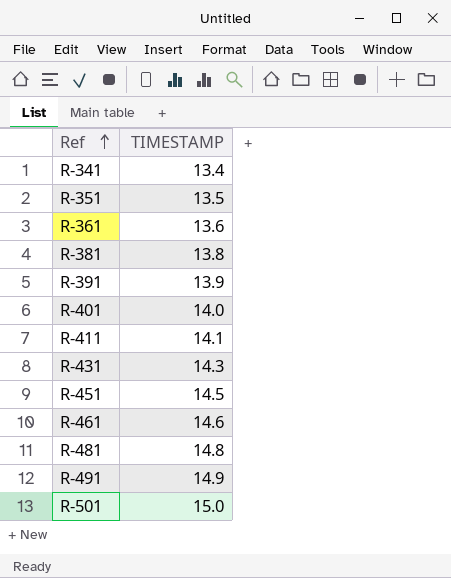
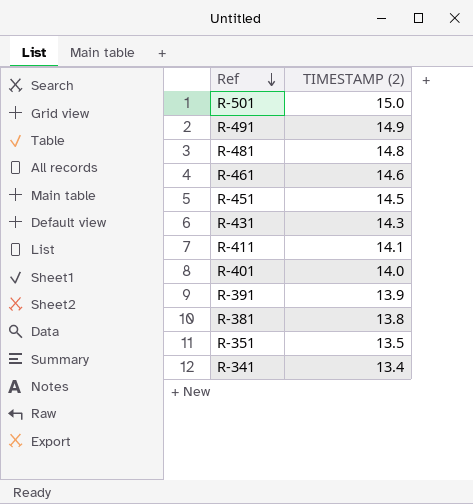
row order: Ref ascending -> Ref descending
column name: TIMESTAMP -> TIMESTAMP (2)
row R-361: 13.6 -> none

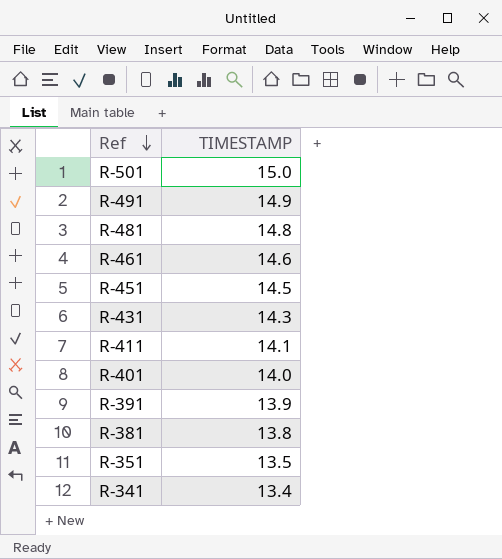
column name: TIMESTAMP (2) -> TIMESTAMP

